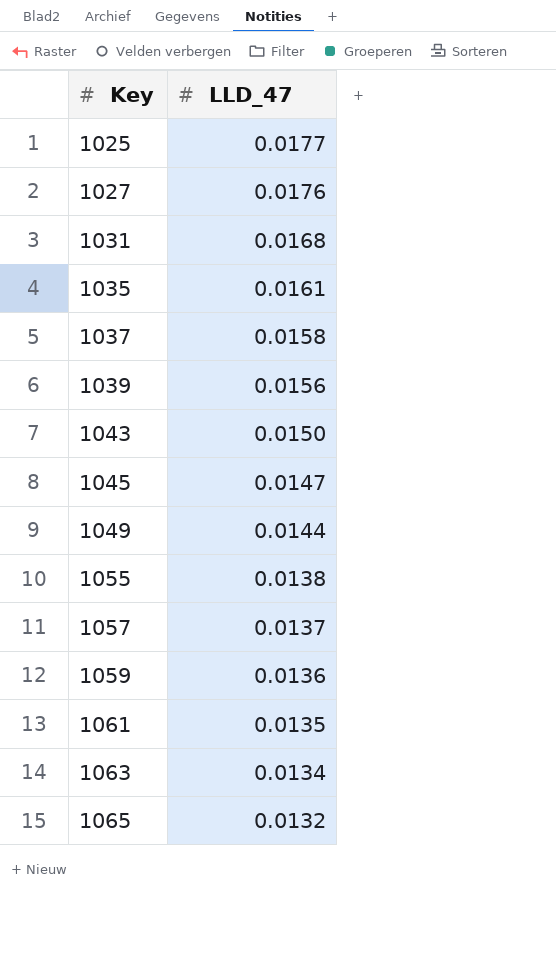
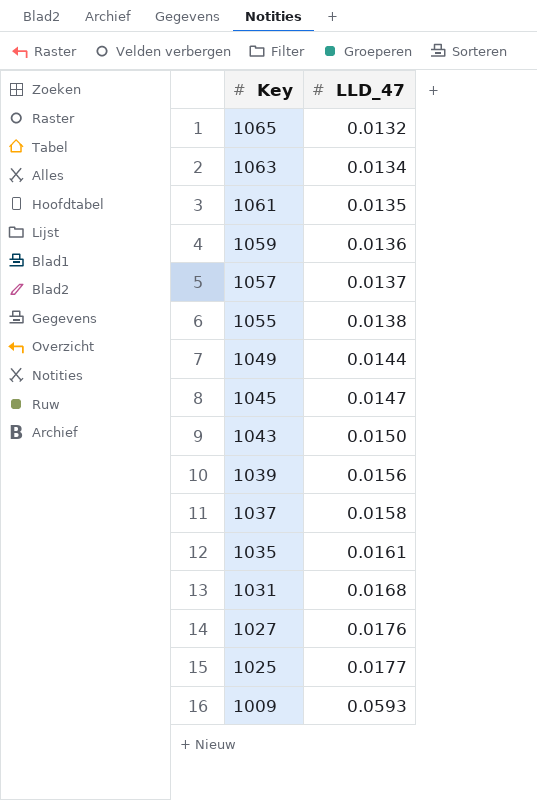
row order: Key ascending -> Key descending
row 1009: none -> 0.0593

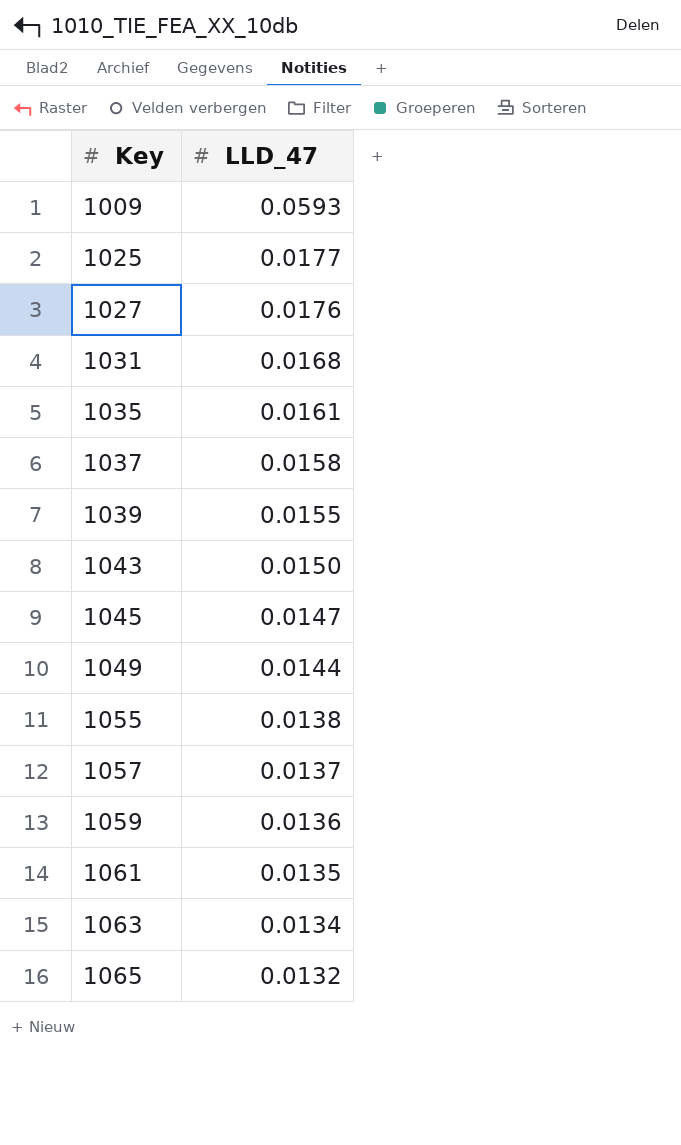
row order: Key descending -> Key ascending
1039 | LLD_47: 0.0156 -> 0.0155

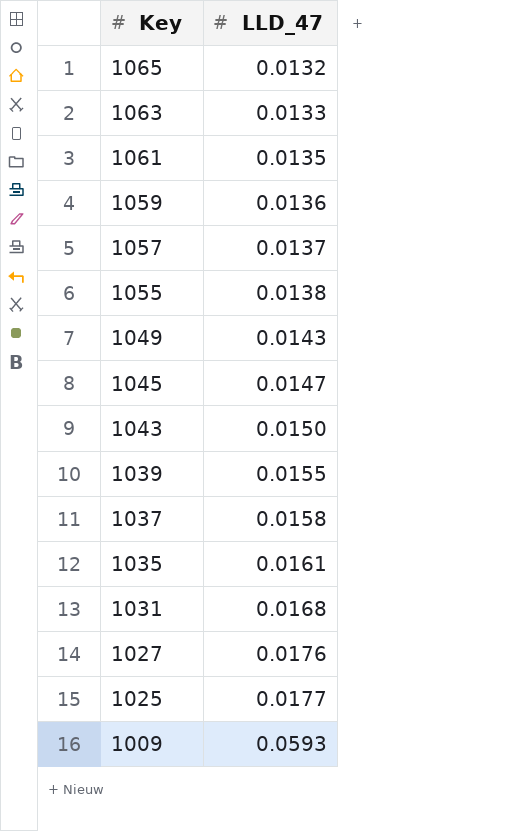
row order: Key ascending -> Key descending
1063 | LLD_47: 0.0134 -> 0.0133
1049 | LLD_47: 0.0144 -> 0.0143

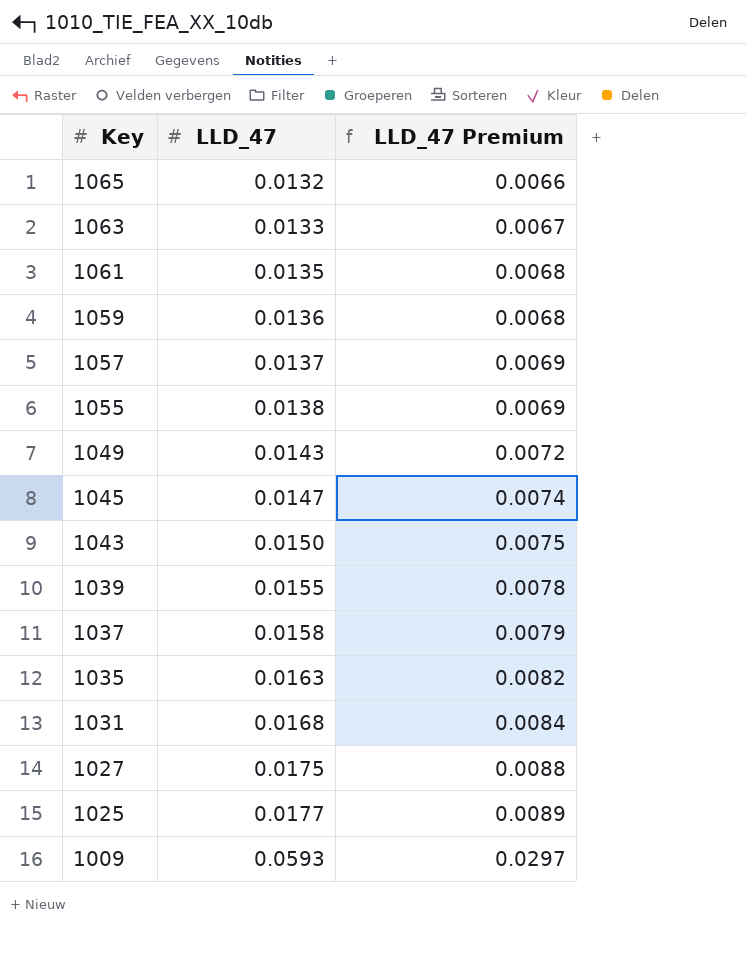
column LLD_47 Premium | formula: none -> [LLD_47] * 0.5
1035 | LLD_47: 0.0161 -> 0.0163
1027 | LLD_47: 0.0176 -> 0.0175

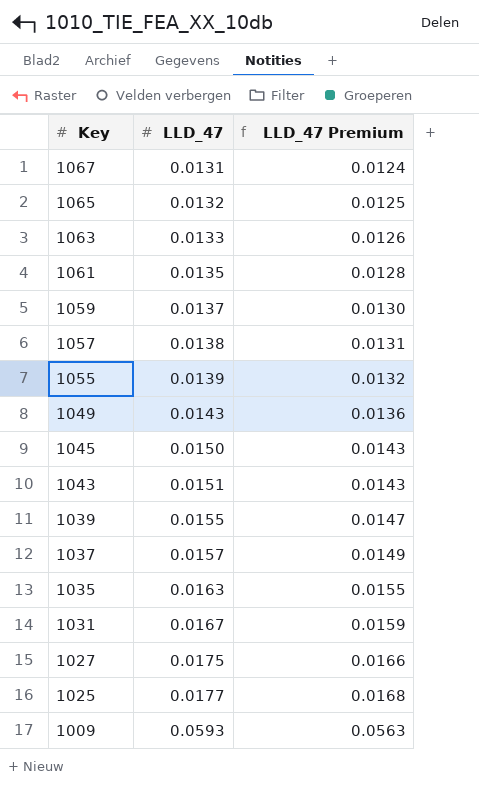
column LLD_47 Premium | formula: [LLD_47] * 0.5 -> [LLD_47] * 0.95
row 1067: none -> 0.0131 | 0.0124
1059 | LLD_47: 0.0136 -> 0.0137
1057 | LLD_47: 0.0137 -> 0.0138
1055 | LLD_47: 0.0138 -> 0.0139
1045 | LLD_47: 0.0147 -> 0.0150
1043 | LLD_47: 0.0150 -> 0.0151
1037 | LLD_47: 0.0158 -> 0.0157
1031 | LLD_47: 0.0168 -> 0.0167

